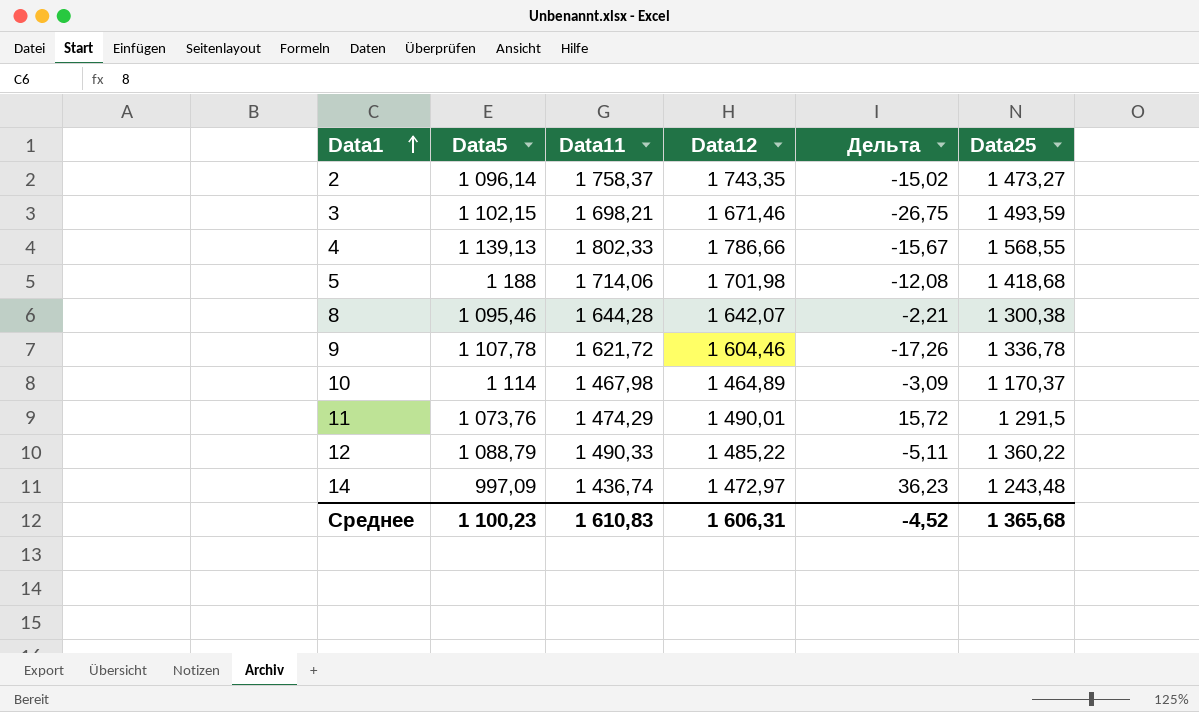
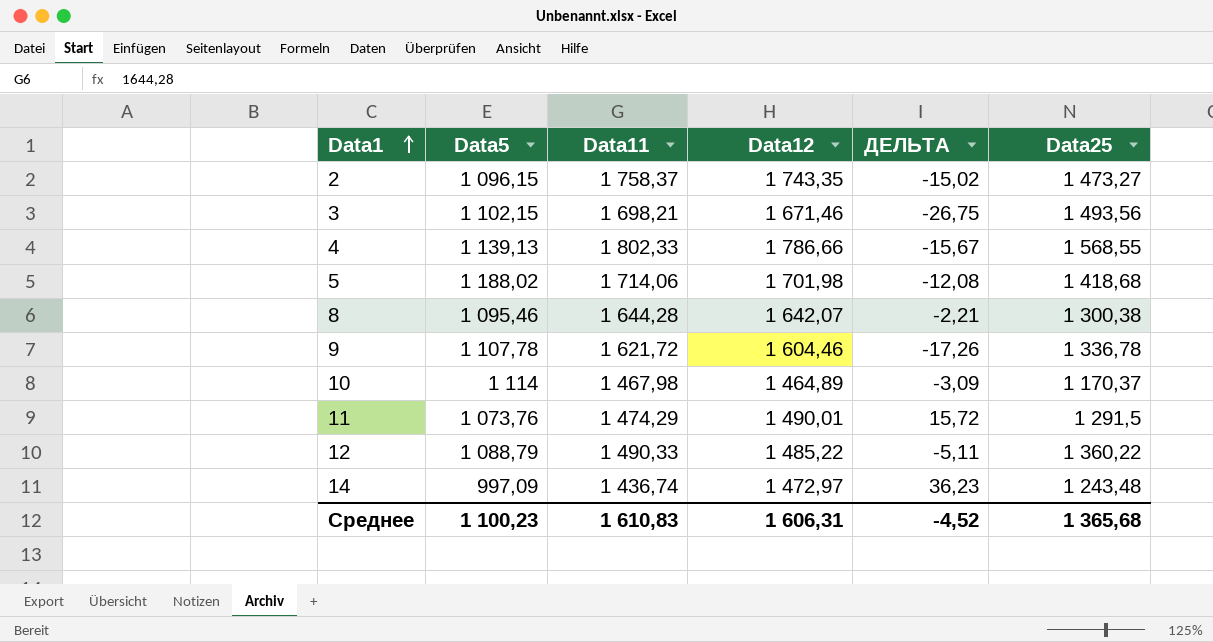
column name: Дельта -> ДЕЛЬТА
2 | Data5: 1 096,14 -> 1 096,15
3 | Data25: 1 493,59 -> 1 493,56
5 | Data5: 1 188 -> 1 188,02

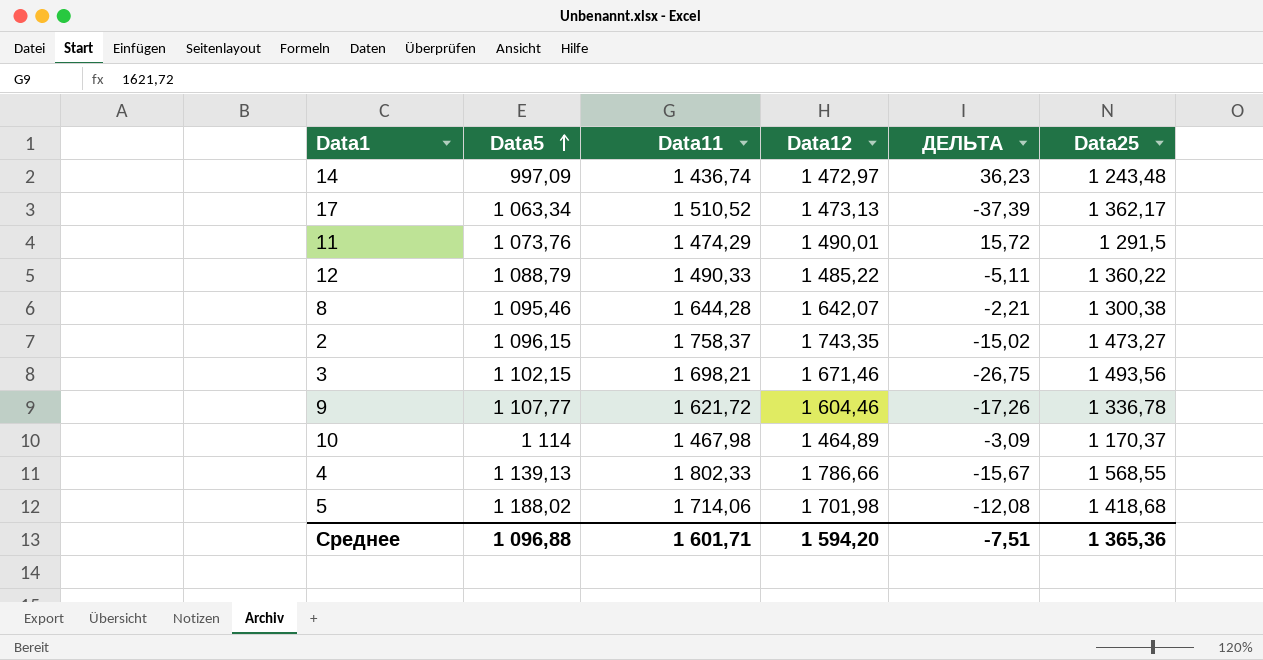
row order: Data1 ascending -> Data5 ascending
row 17: none -> 1 063,34 | 1 510,52 | 1 473,13 | -37,39 | 1 362,17
9 | Data5: 1 107,78 -> 1 107,77
Среднее | Data5: 1 100,23 -> 1 096,88
Среднее | Data11: 1 610,83 -> 1 601,71
Среднее | Data12: 1 606,31 -> 1 594,20
Среднее | ДЕЛЬТА: -4,52 -> -7,51
Среднее | Data25: 1 365,68 -> 1 365,36

